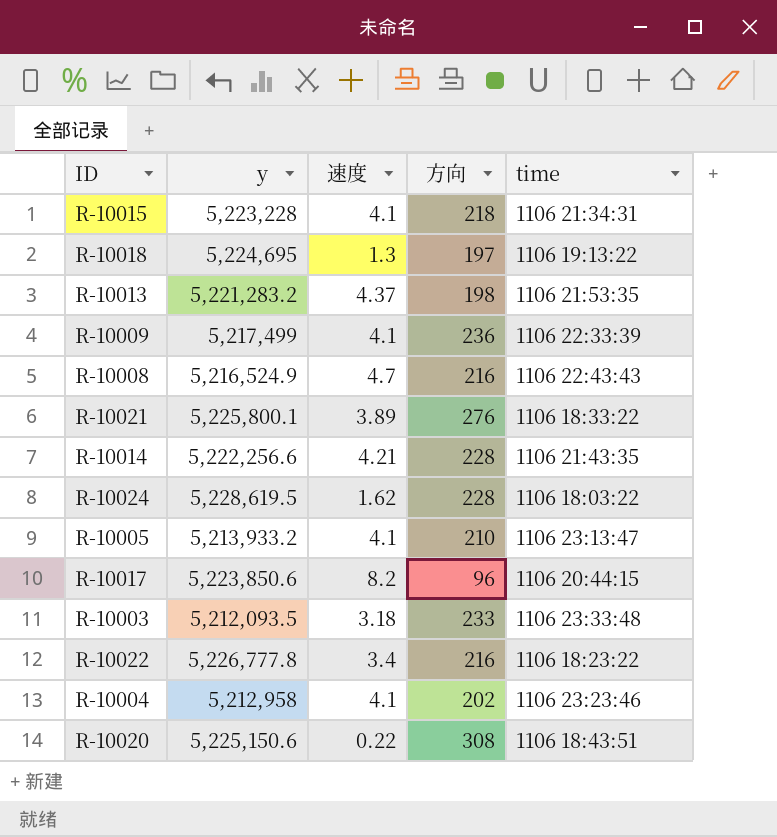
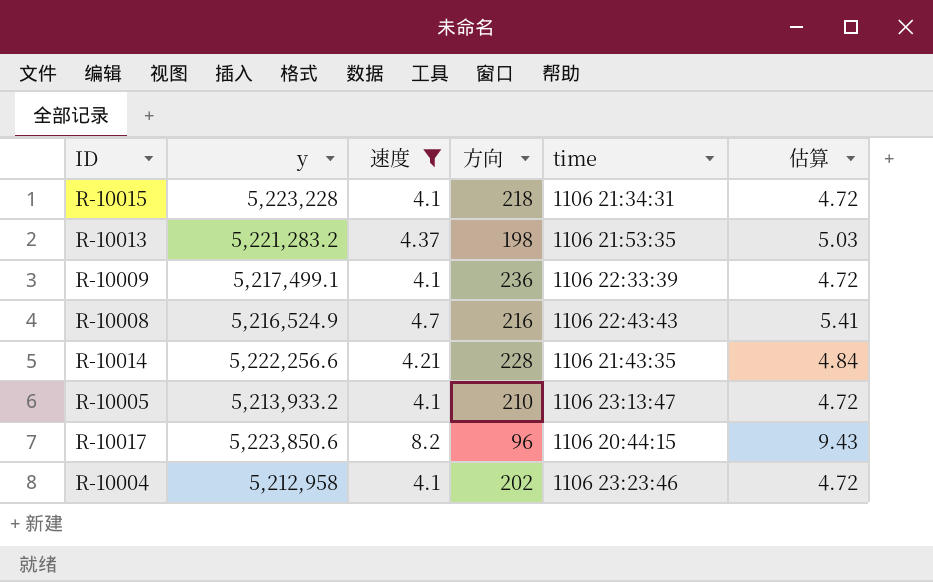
filter: none -> 速度 >= 4.1
column 估算 | formula: none -> [速度] * 1.15
R-10009 | y: 5,217,499 -> 5,217,499.1

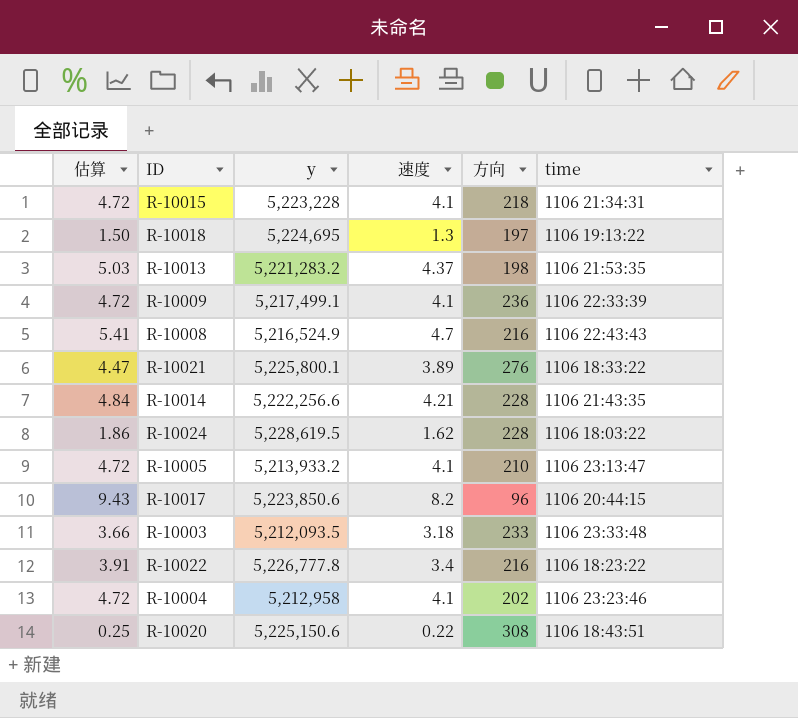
filter: 速度 >= 4.1 -> none
column 估算 | position: 6 -> 1

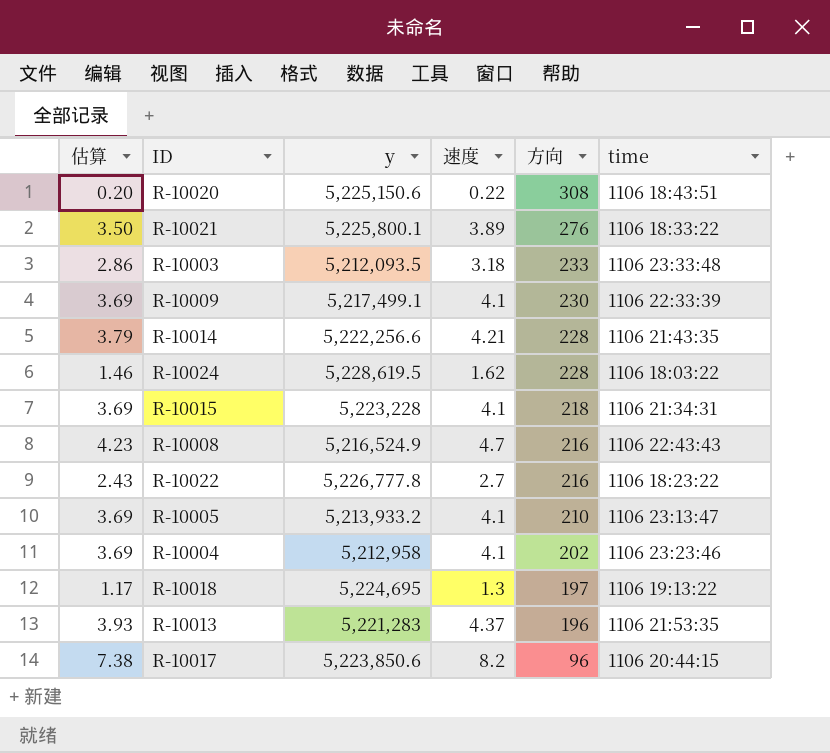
row order: none -> 方向 descending
column 估算 | formula: [速度] * 1.15 -> [速度] * 0.9
R-10009 | 方向: 236 -> 230
R-10022 | 速度: 3.4 -> 2.7
R-10013 | y: 5,221,283.2 -> 5,221,283
R-10013 | 方向: 198 -> 196

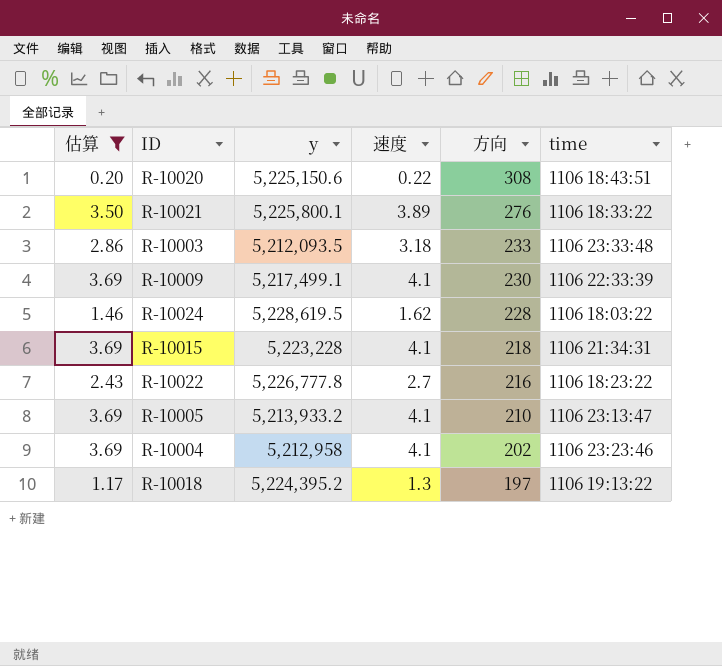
filter: none -> 估算 <= 3.69
R-10018 | y: 5,224,695 -> 5,224,395.2

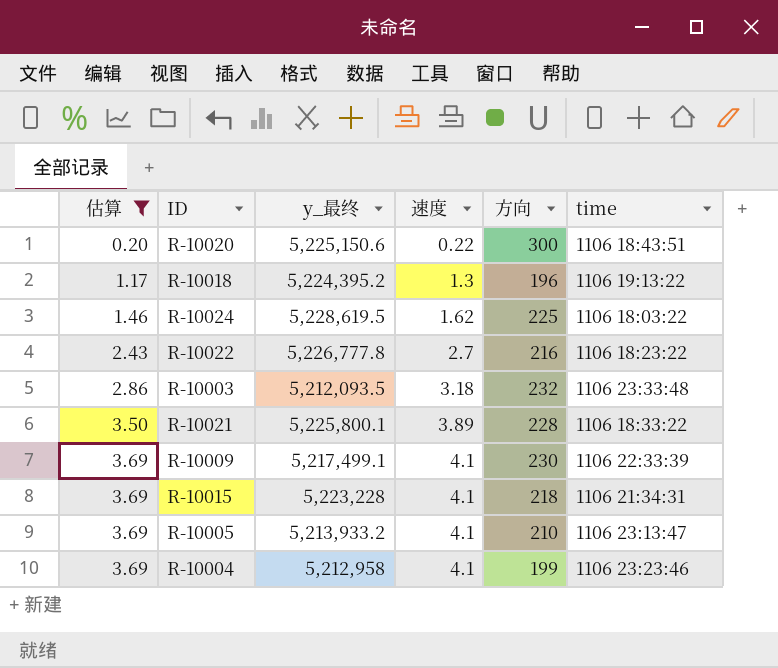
row order: 方向 descending -> 估算 ascending
column name: y -> y_最终
R-10020 | 方向: 308 -> 300
R-10018 | 方向: 197 -> 196
R-10024 | 方向: 228 -> 225
R-10003 | 方向: 233 -> 232
R-10021 | 方向: 276 -> 228
R-10004 | 方向: 202 -> 199

